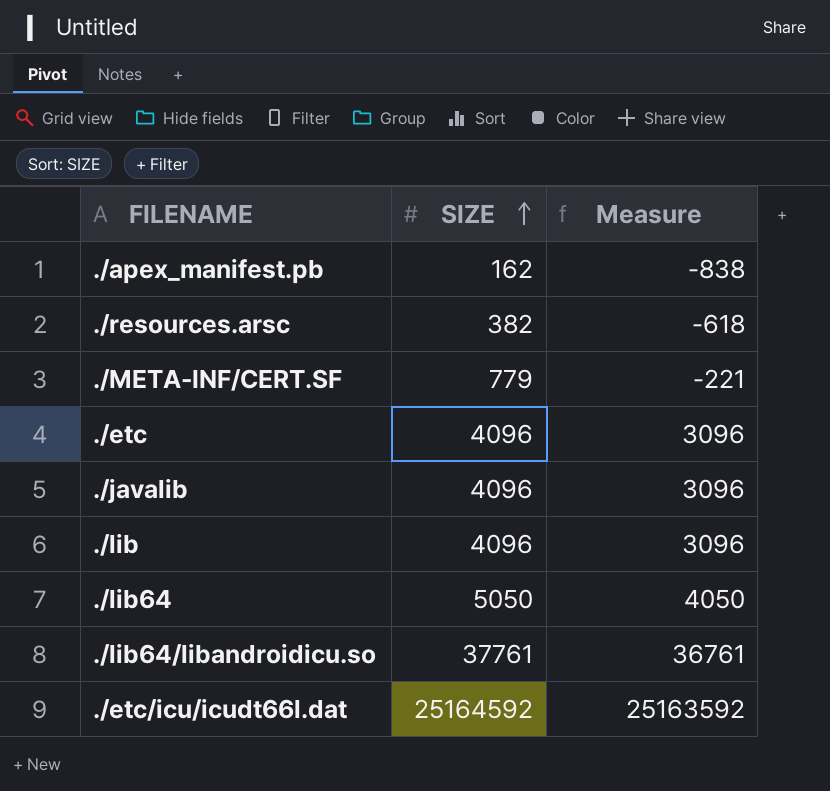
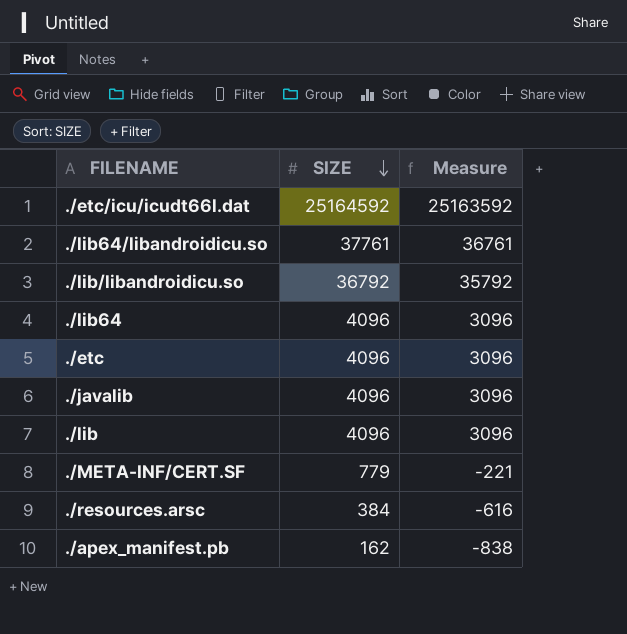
row order: SIZE ascending -> SIZE descending
row ./lib/libandroidicu.so: none -> 36792 | 35792
./lib64 | SIZE: 5050 -> 4096
./lib64 | Measure: 4050 -> 3096
./resources.arsc | SIZE: 382 -> 384
./resources.arsc | Measure: -618 -> -616

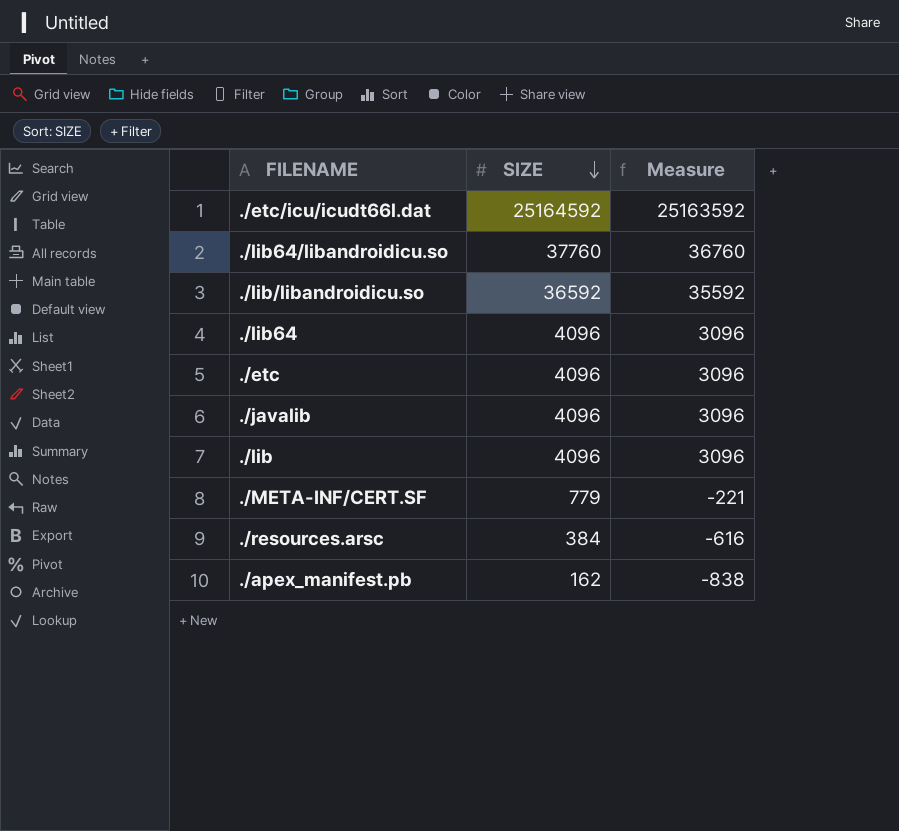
./lib64/libandroidicu.so | SIZE: 37761 -> 37760
./lib64/libandroidicu.so | Measure: 36761 -> 36760
./lib/libandroidicu.so | SIZE: 36792 -> 36592
./lib/libandroidicu.so | Measure: 35792 -> 35592

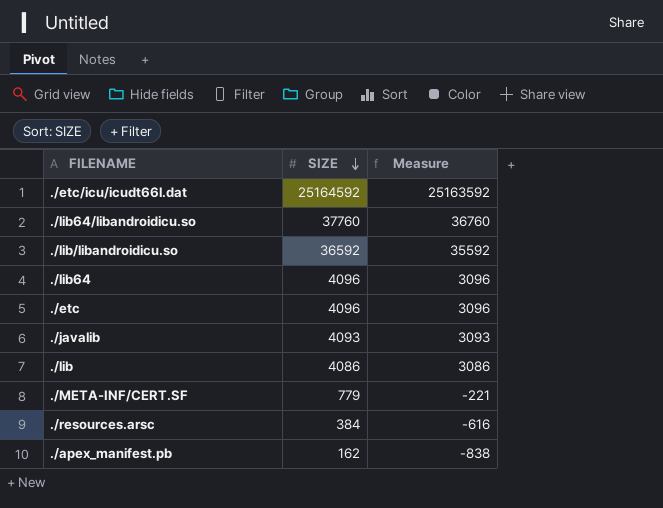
./javalib | SIZE: 4096 -> 4093
./javalib | Measure: 3096 -> 3093
./lib | SIZE: 4096 -> 4086
./lib | Measure: 3096 -> 3086

